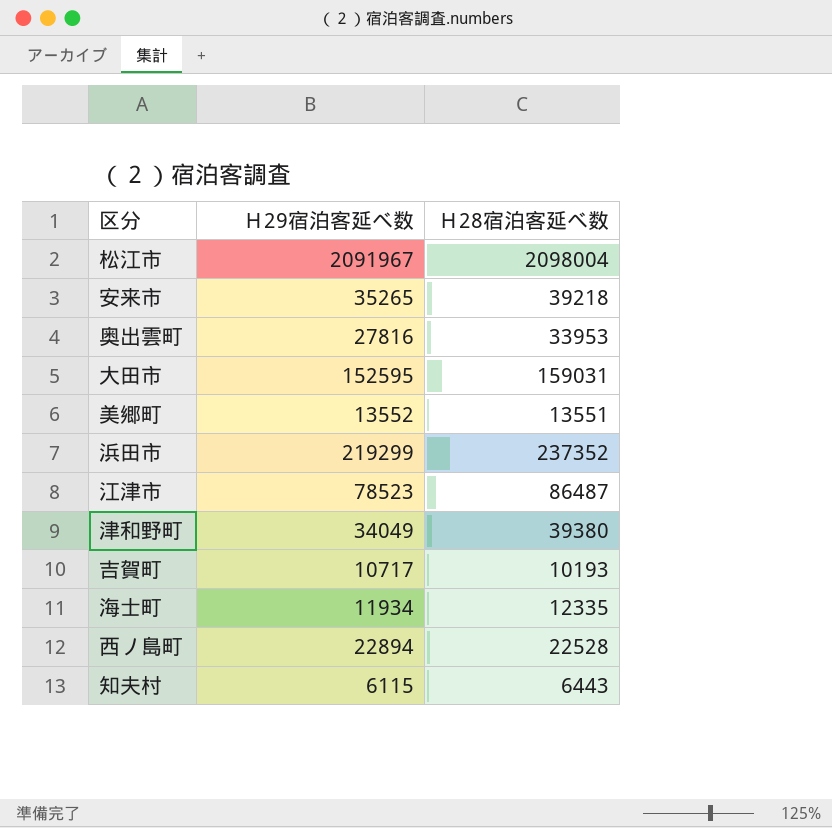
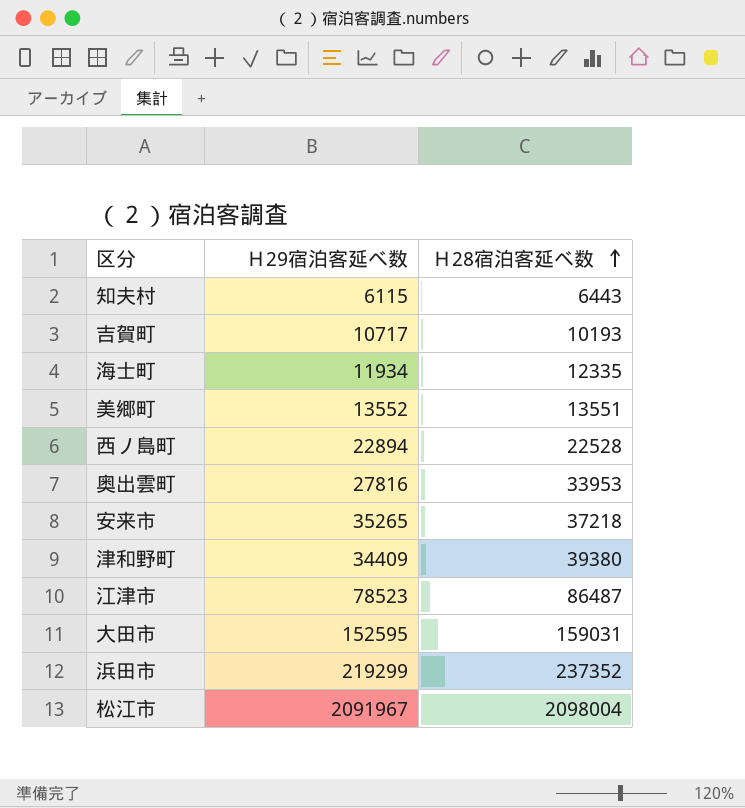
row order: none -> Ｈ28宿泊客延べ数 ascending
安来市 | Ｈ28宿泊客延べ数: 39218 -> 37218
津和野町 | Ｈ29宿泊客延べ数: 34049 -> 34409

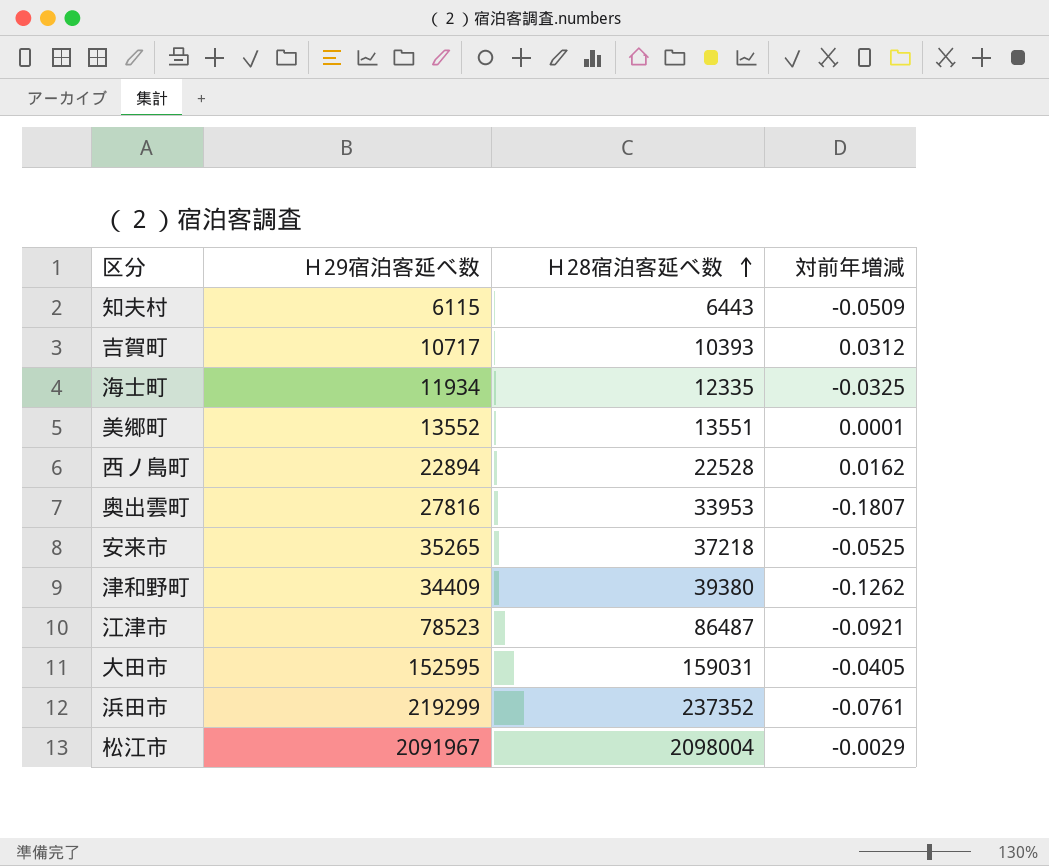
column 対前年増減 | formula: none -> ([Ｈ29宿泊客延べ数] - [Ｈ28宿泊客延べ数]) / [Ｈ28宿泊客延べ数]
吉賀町 | Ｈ28宿泊客延べ数: 10193 -> 10393

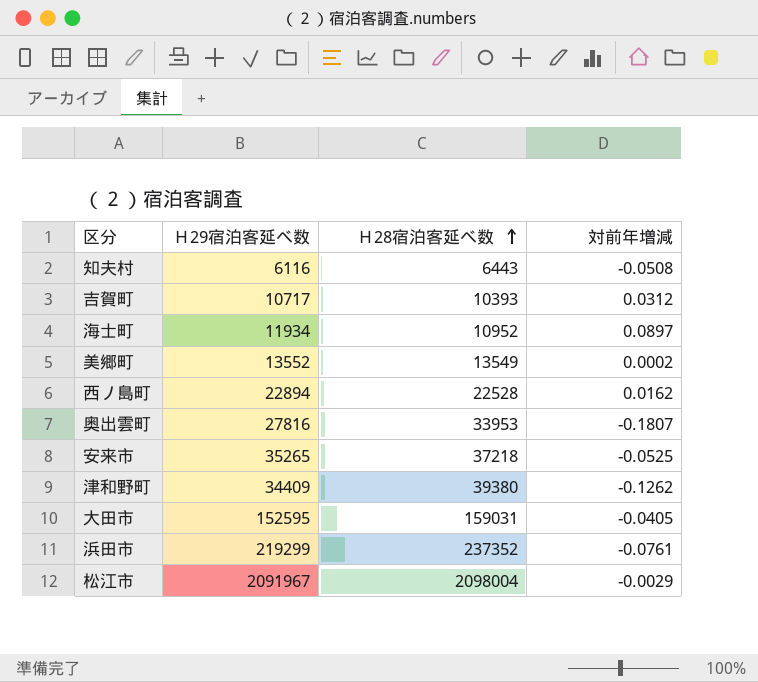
row 江津市: 78523 | 86487 | -0.0921 -> none
知夫村 | Ｈ29宿泊客延べ数: 6115 -> 6116
知夫村 | 対前年増減: -0.0509 -> -0.0508
海士町 | Ｈ28宿泊客延べ数: 12335 -> 10952
海士町 | 対前年増減: -0.0325 -> 0.0897
美郷町 | Ｈ28宿泊客延べ数: 13551 -> 13549
美郷町 | 対前年増減: 0.0001 -> 0.0002

